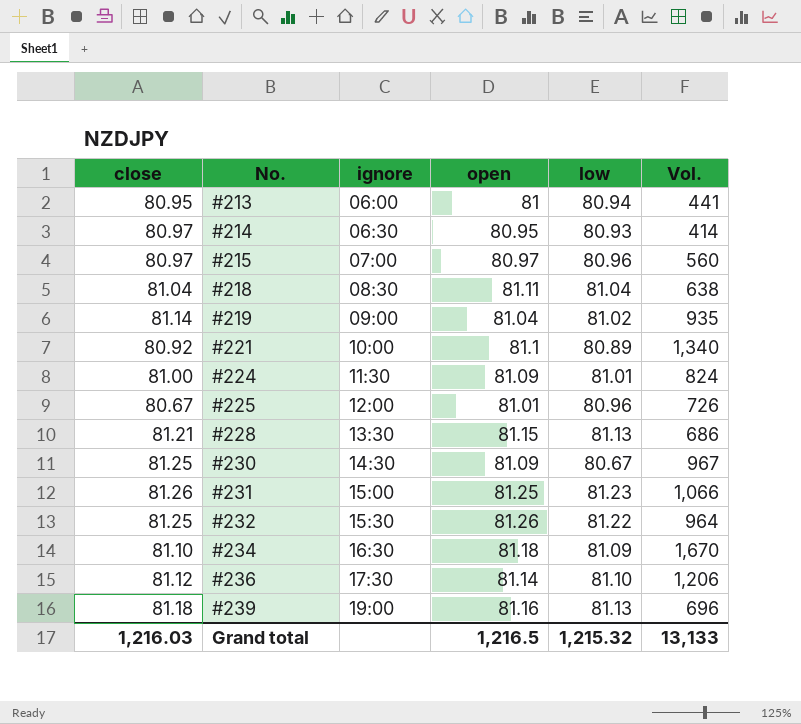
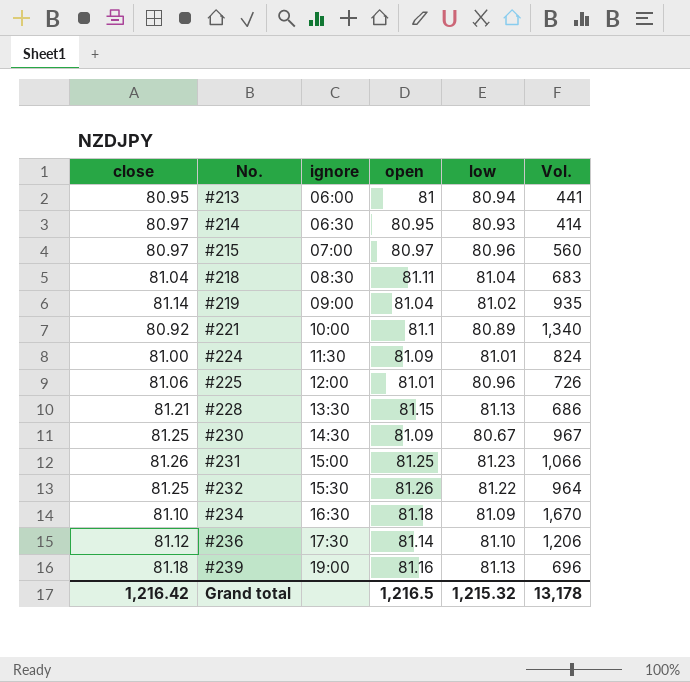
#218 | Vol.: 638 -> 683
#225 | close: 80.67 -> 81.06
Grand total | close: 1,216.03 -> 1,216.42
Grand total | Vol.: 13,133 -> 13,178

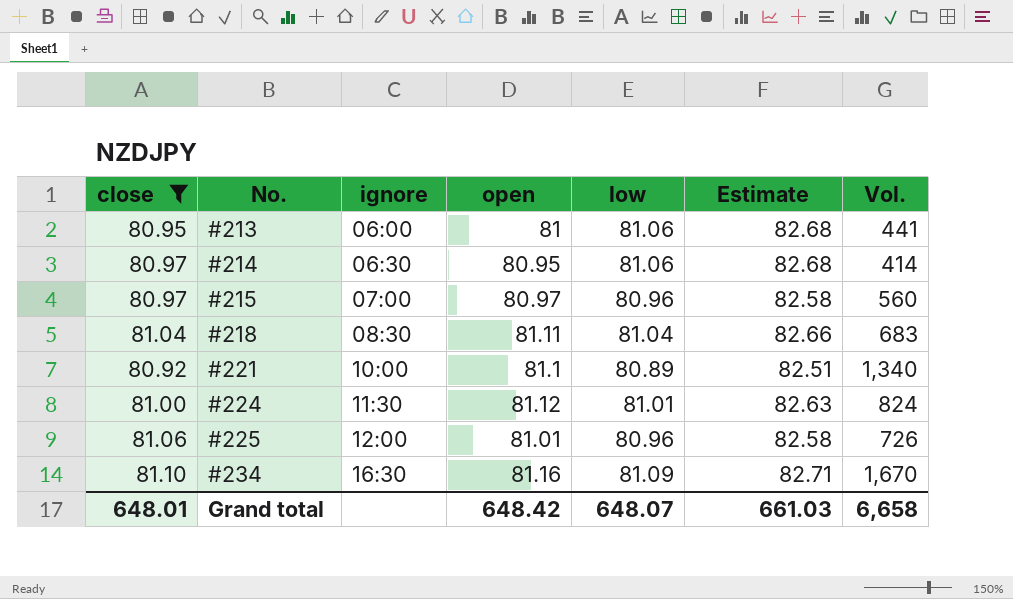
filter: none -> close <= 81.10
column Estimate | formula: none -> [low] * 1.02
#213 | low: 80.94 -> 81.06
#214 | low: 80.93 -> 81.06
#224 | open: 81.09 -> 81.12
#234 | open: 81.18 -> 81.16
Grand total | close: 1,216.42 -> 648.01
Grand total | open: 1,216.5 -> 648.42
Grand total | low: 1,215.32 -> 648.07
Grand total | Vol.: 13,178 -> 6,658

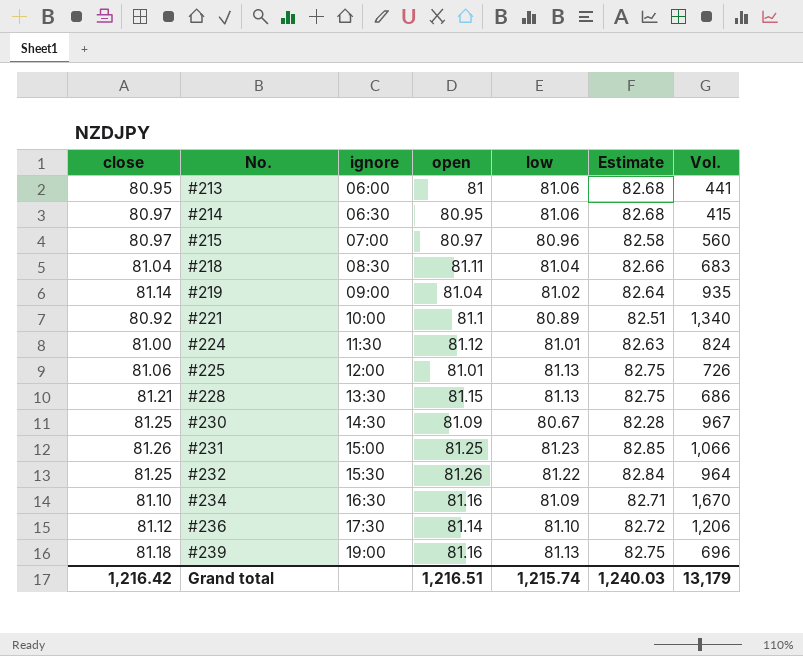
filter: close <= 81.10 -> none
#214 | Vol.: 414 -> 415
#225 | low: 80.96 -> 81.13
#225 | Estimate: 82.58 -> 82.75
Grand total | close: 648.01 -> 1,216.42
Grand total | open: 648.42 -> 1,216.51
Grand total | low: 648.07 -> 1,215.74
Grand total | Estimate: 661.03 -> 1,240.03
Grand total | Vol.: 6,658 -> 13,179

